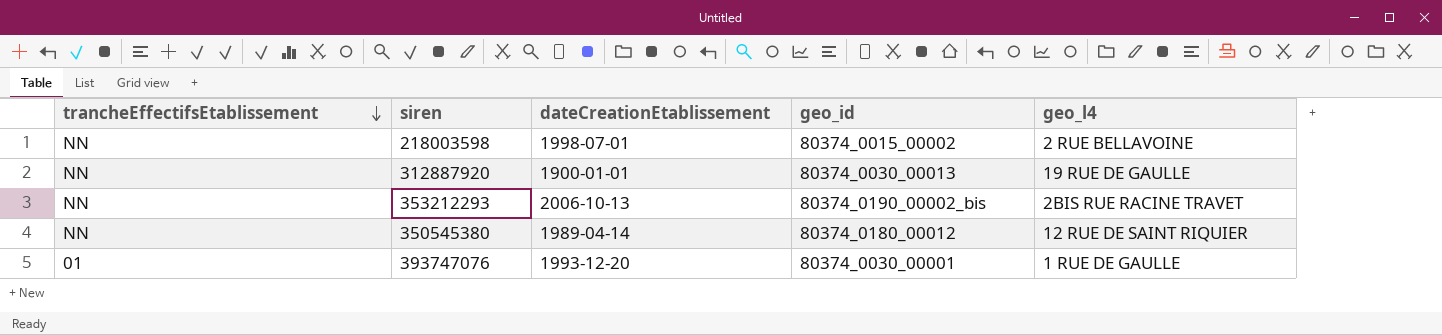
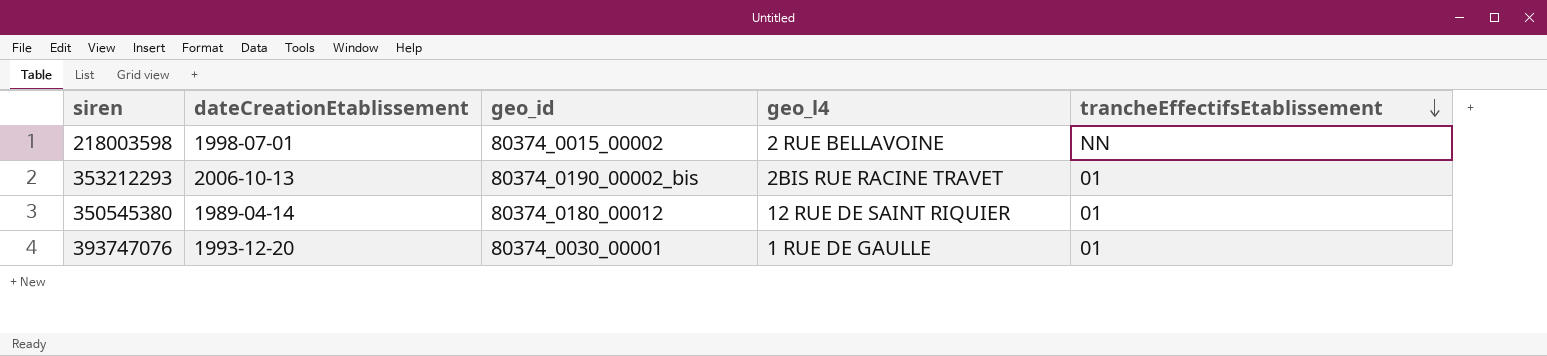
column trancheEffectifsEtablissement | position: 1 -> 5
row 312887920: NN | 1900-01-01 | 80374_0030_00013 | 19 RUE DE GAULLE -> none
353212293 | trancheEffectifsEtablissement: NN -> 01
350545380 | trancheEffectifsEtablissement: NN -> 01

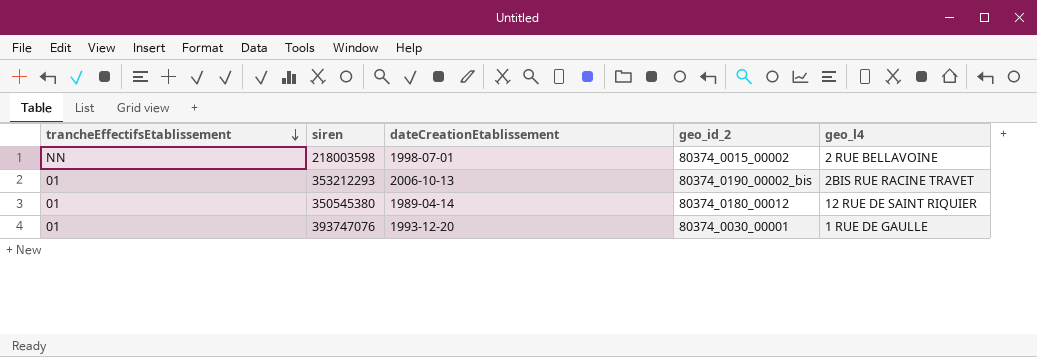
column trancheEffectifsEtablissement | position: 5 -> 1
column name: geo_id -> geo_id_2

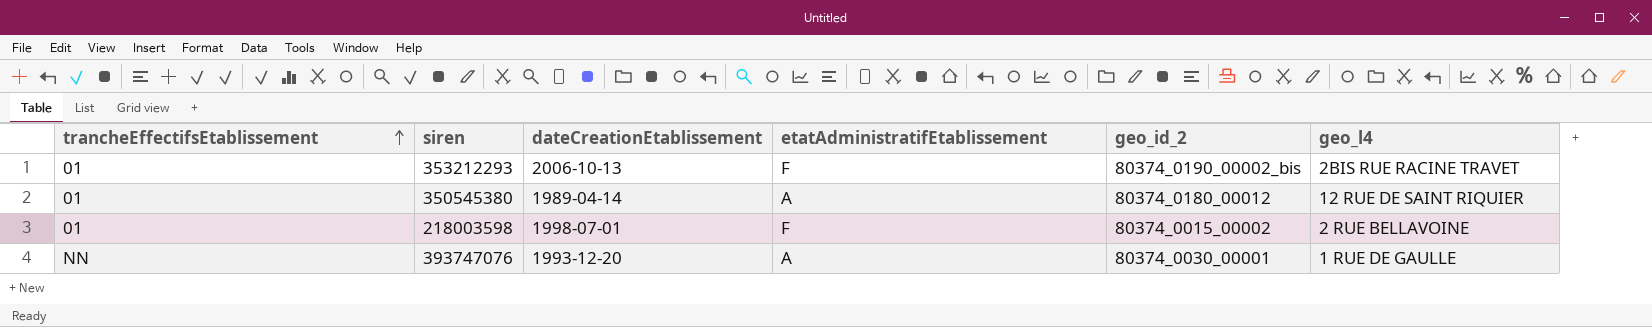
row order: trancheEffectifsEtablissement descending -> trancheEffectifsEtablissement ascending
column etatAdministratifEtablissement | position: none -> 4
218003598 | trancheEffectifsEtablissement: NN -> 01
393747076 | trancheEffectifsEtablissement: 01 -> NN

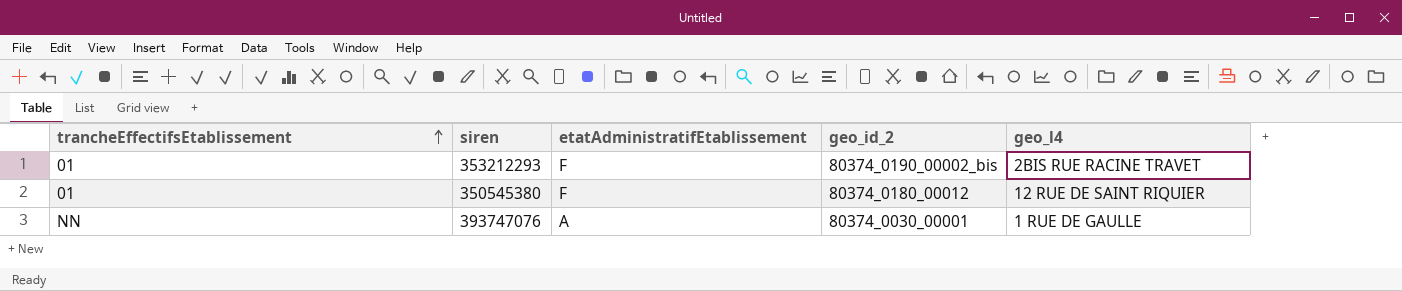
column dateCreationEtablissement | position: 3 -> none
row 218003598: 01 | 1998-07-01 | F | 80374_0015_00002 | 2 RUE BELLAVOINE -> none
350545380 | etatAdministratifEtablissement: A -> F

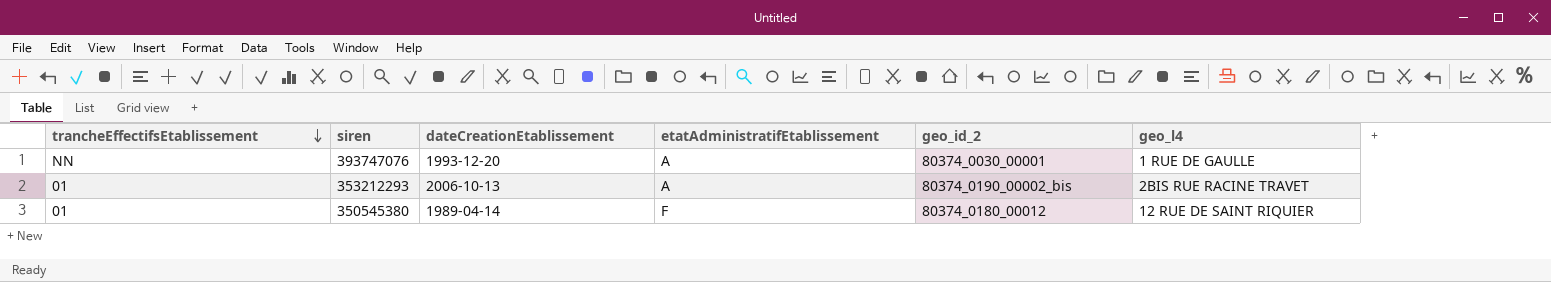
row order: trancheEffectifsEtablissement ascending -> trancheEffectifsEtablissement descending
column dateCreationEtablissement | position: none -> 3
353212293 | etatAdministratifEtablissement: F -> A

